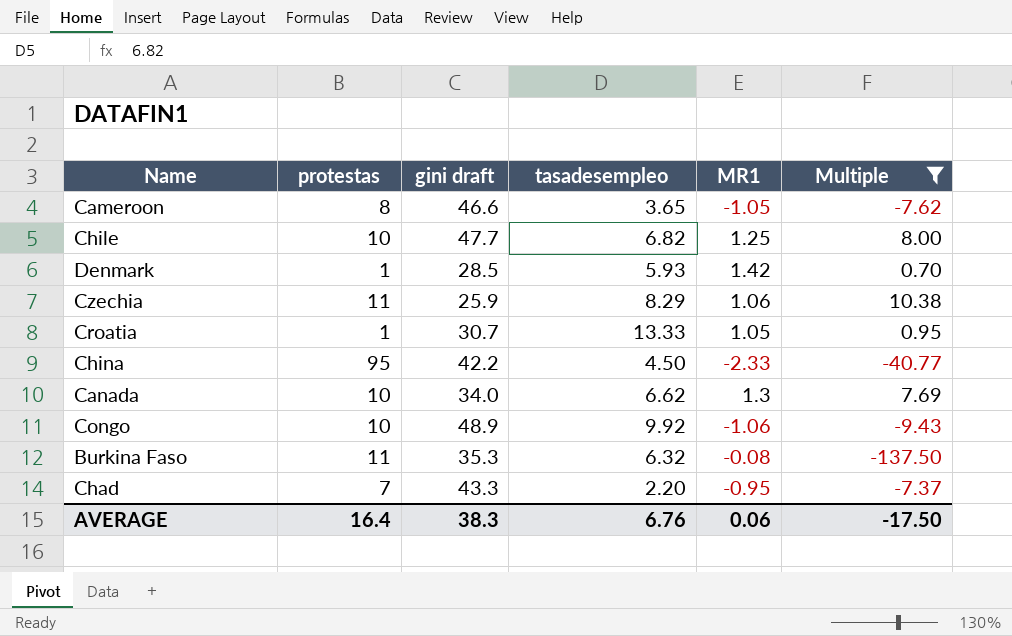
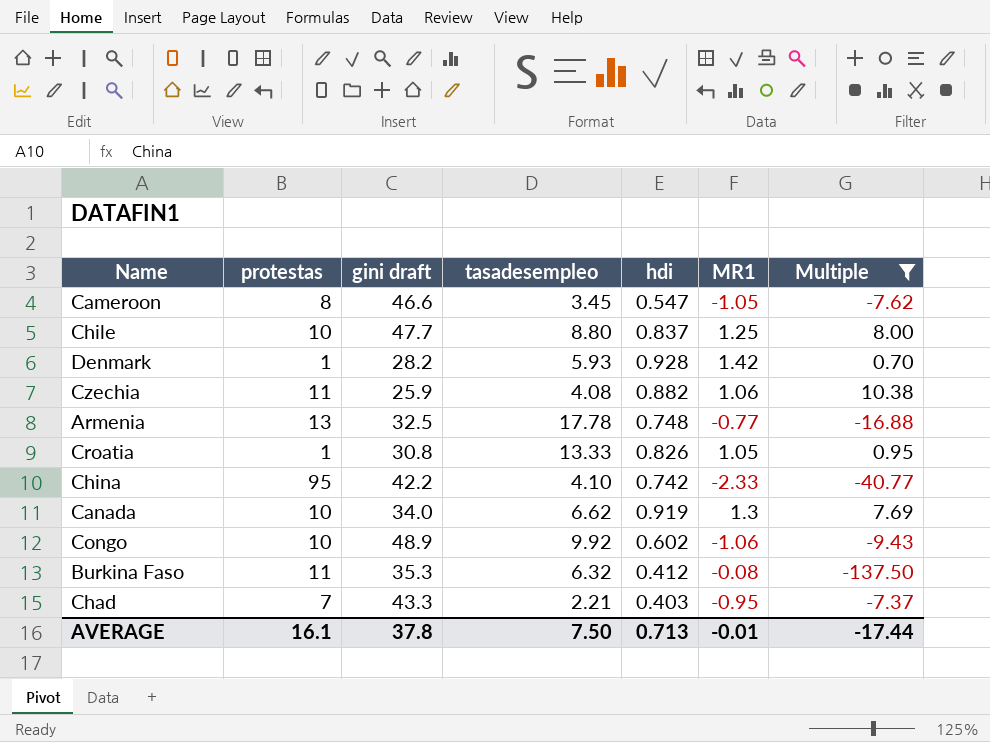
column hdi | position: none -> 5
Cameroon | tasadesempleo: 3.65 -> 3.45
Chile | tasadesempleo: 6.82 -> 8.80
Denmark | gini draft: 28.5 -> 28.2
Czechia | tasadesempleo: 8.29 -> 4.08
row Armenia: none -> 13 | 32.5 | 17.78 | 0.748 | -0.77 | -16.88
Croatia | gini draft: 30.7 -> 30.8
China | tasadesempleo: 4.50 -> 4.10
Chad | tasadesempleo: 2.20 -> 2.21
AVERAGE | protestas: 16.4 -> 16.1
AVERAGE | gini draft: 38.3 -> 37.8
AVERAGE | tasadesempleo: 6.76 -> 7.50
AVERAGE | MR1: 0.06 -> -0.01
AVERAGE | Multiple: -17.50 -> -17.44

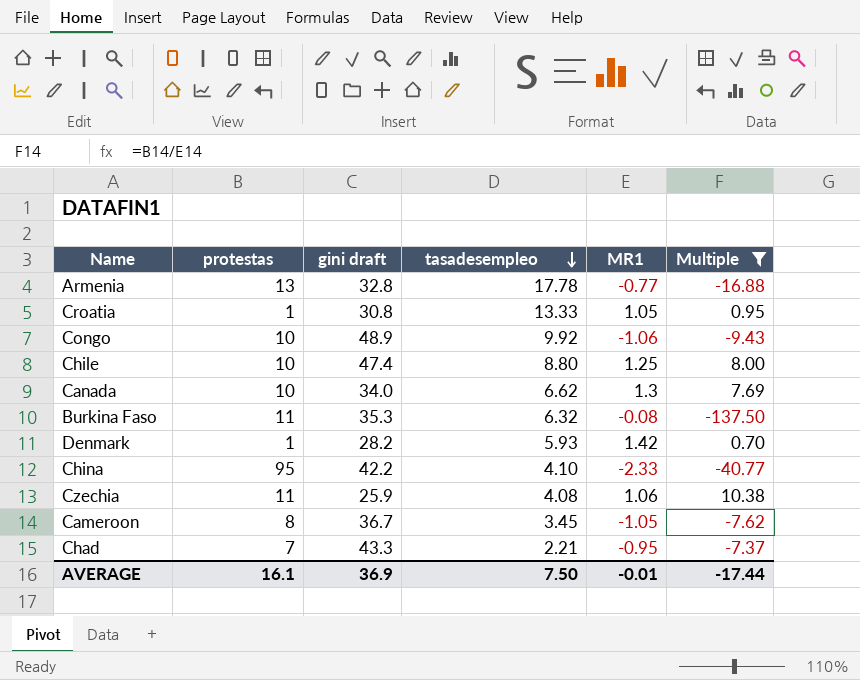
row order: none -> tasadesempleo descending
column hdi | position: 5 -> none
Armenia | gini draft: 32.5 -> 32.8
Chile | gini draft: 47.7 -> 47.4
Cameroon | gini draft: 46.6 -> 36.7
AVERAGE | gini draft: 37.8 -> 36.9

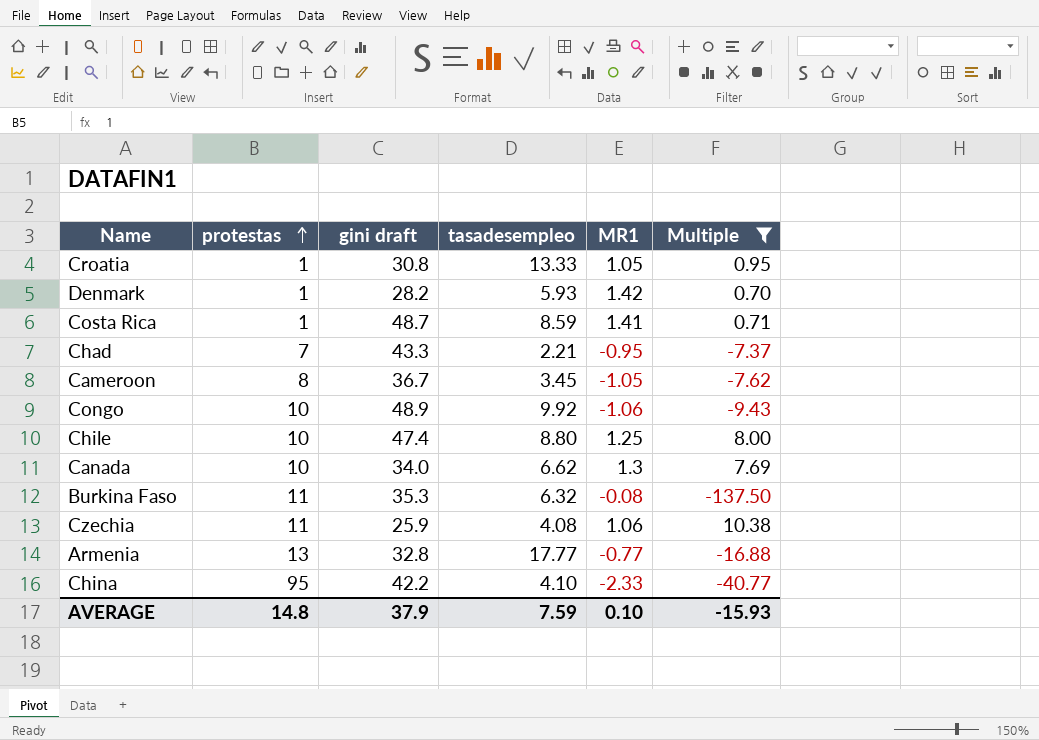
row order: tasadesempleo descending -> protestas ascending
row Costa Rica: none -> 1 | 48.7 | 8.59 | 1.41 | 0.71
Armenia | tasadesempleo: 17.78 -> 17.77
AVERAGE | protestas: 16.1 -> 14.8
AVERAGE | gini draft: 36.9 -> 37.9
AVERAGE | tasadesempleo: 7.50 -> 7.59
AVERAGE | MR1: -0.01 -> 0.10
AVERAGE | Multiple: -17.44 -> -15.93

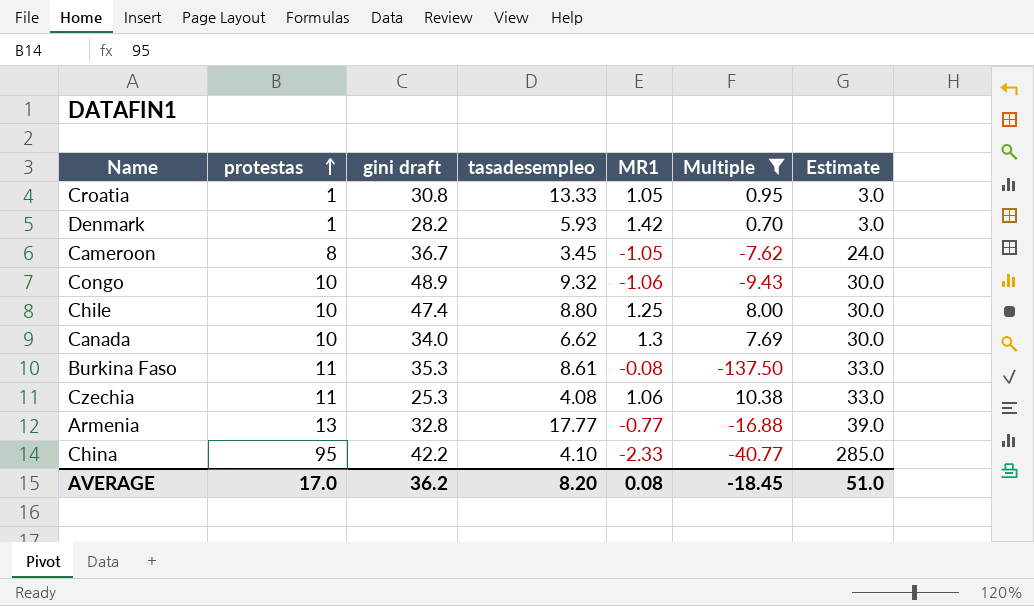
column Estimate | formula: none -> [protestas] * 3
row Costa Rica: 1 | 48.7 | 8.59 | 1.41 | 0.71 -> none
row Chad: 7 | 43.3 | 2.21 | -0.95 | -7.37 -> none
Congo | tasadesempleo: 9.92 -> 9.32
Burkina Faso | tasadesempleo: 6.32 -> 8.61
Czechia | gini draft: 25.9 -> 25.3
AVERAGE | protestas: 14.8 -> 17.0
AVERAGE | gini draft: 37.9 -> 36.2
AVERAGE | tasadesempleo: 7.59 -> 8.20
AVERAGE | MR1: 0.10 -> 0.08
AVERAGE | Multiple: -15.93 -> -18.45

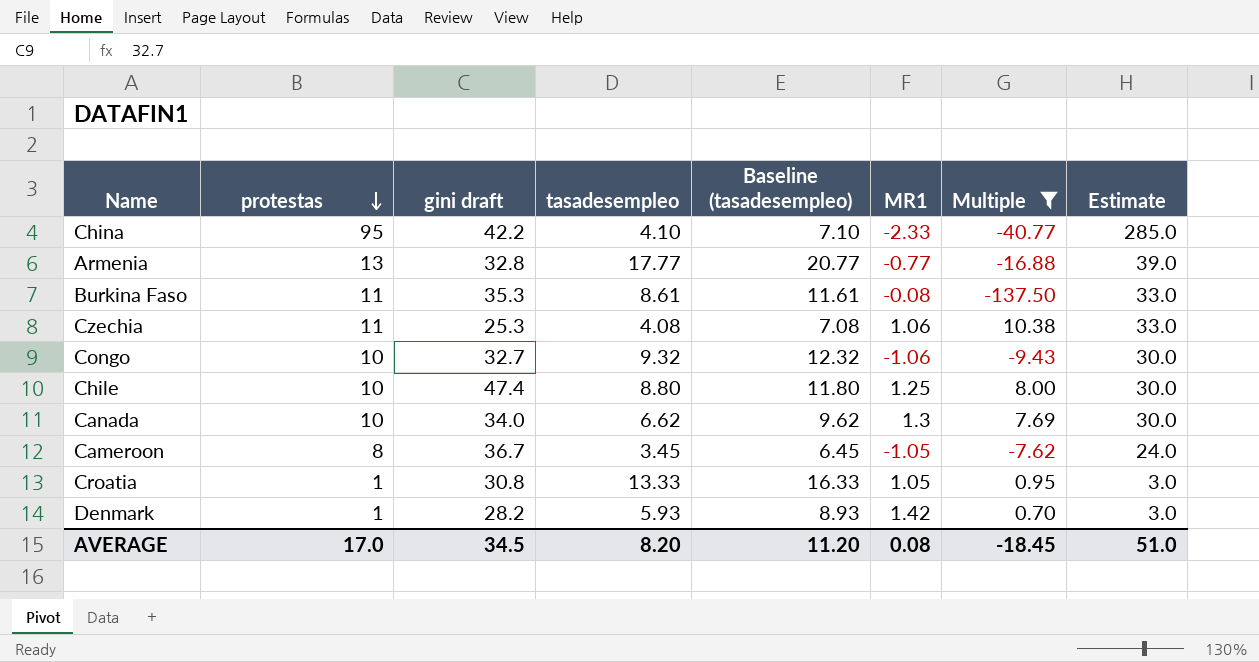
row order: protestas ascending -> protestas descending
column Baseline (tasadesempleo) | formula: none -> [tasadesempleo] + 3
Congo | gini draft: 48.9 -> 32.7
AVERAGE | gini draft: 36.2 -> 34.5

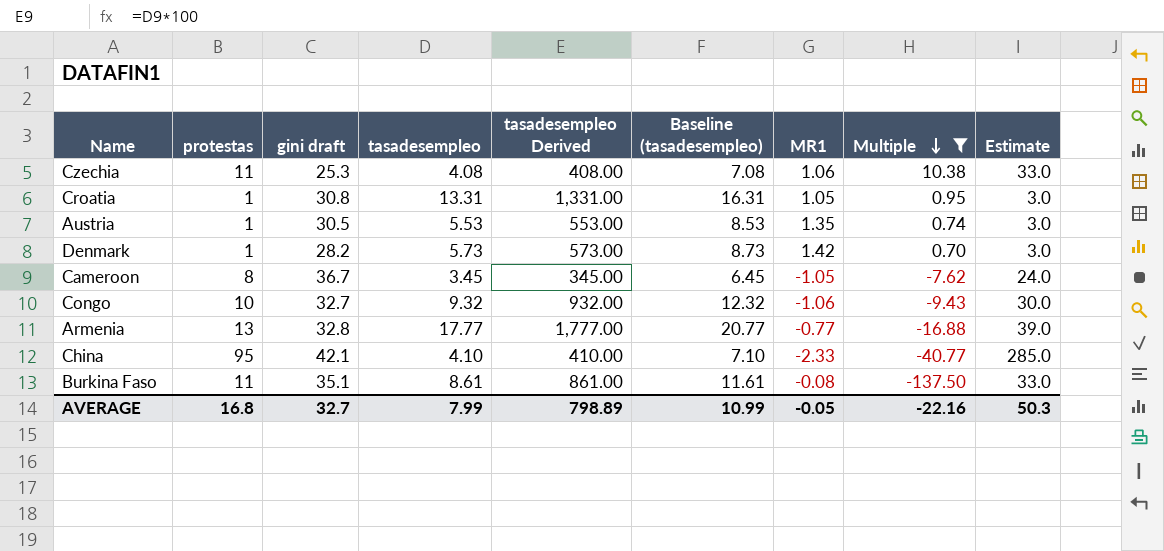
row order: protestas descending -> Multiple descending
column tasadesempleo Derived | formula: none -> [tasadesempleo] * 100
row Chile: 10 | 47.4 | 8.80 | 11.80 | 1.25 | 8.00 | 30.0 -> none
row Canada: 10 | 34.0 | 6.62 | 9.62 | 1.3 | 7.69 | 30.0 -> none
Croatia | tasadesempleo: 13.33 -> 13.31
Croatia | Baseline (tasadesempleo): 16.33 -> 16.31
row Austria: none -> 1 | 30.5 | 5.53 | 553.00 | 8.53 | 1.35 | 0.74 | 3.0
Denmark | tasadesempleo: 5.93 -> 5.73
Denmark | Baseline (tasadesempleo): 8.93 -> 8.73
China | gini draft: 42.2 -> 42.1
Burkina Faso | gini draft: 35.3 -> 35.1
AVERAGE | protestas: 17.0 -> 16.8
AVERAGE | gini draft: 34.5 -> 32.7
AVERAGE | tasadesempleo: 8.20 -> 7.99
AVERAGE | Baseline (tasadesempleo): 11.20 -> 10.99
AVERAGE | MR1: 0.08 -> -0.05
AVERAGE | Multiple: -18.45 -> -22.16
AVERAGE | Estimate: 51.0 -> 50.3

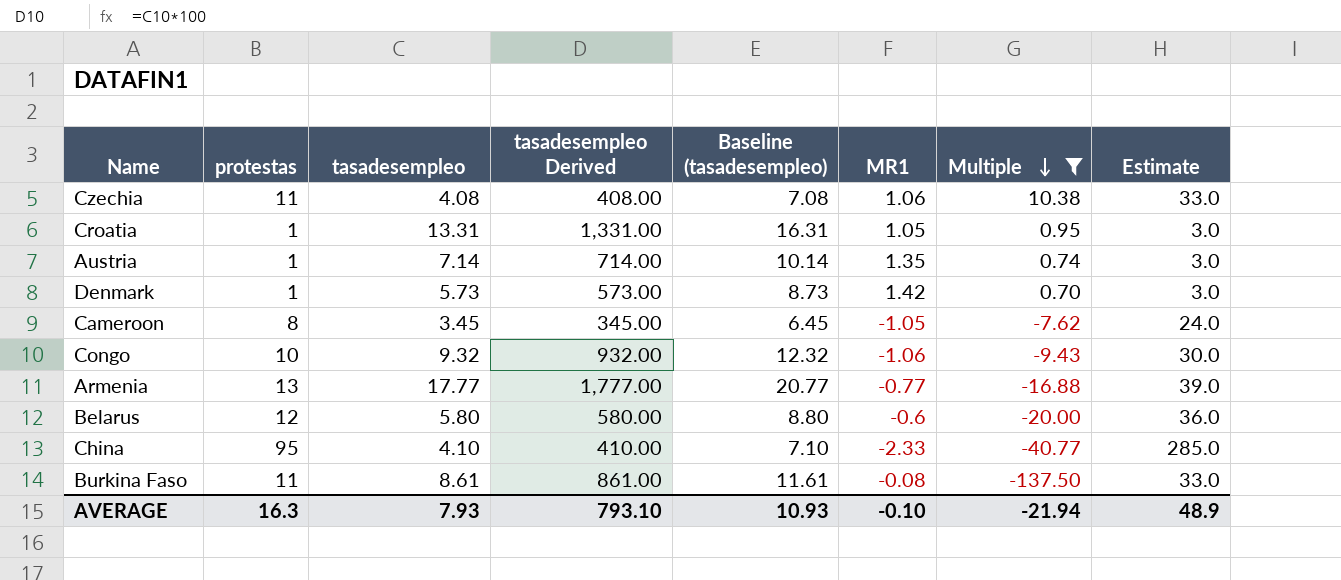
column gini draft | position: 3 -> none
Austria | tasadesempleo: 5.53 -> 7.14
Austria | tasadesempleo Derived: 553.00 -> 714.00
Austria | Baseline (tasadesempleo): 8.53 -> 10.14
row Belarus: none -> 12 | 5.80 | 580.00 | 8.80 | -0.6 | -20.00 | 36.0
AVERAGE | protestas: 16.8 -> 16.3
AVERAGE | tasadesempleo: 7.99 -> 7.93
AVERAGE | tasadesempleo Derived: 798.89 -> 793.10
AVERAGE | Baseline (tasadesempleo): 10.99 -> 10.93
AVERAGE | MR1: -0.05 -> -0.10
AVERAGE | Multiple: -22.16 -> -21.94
AVERAGE | Estimate: 50.3 -> 48.9

